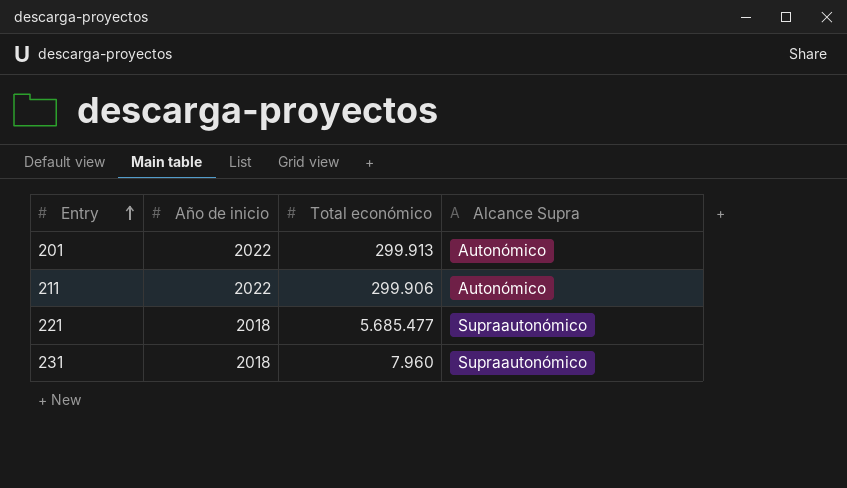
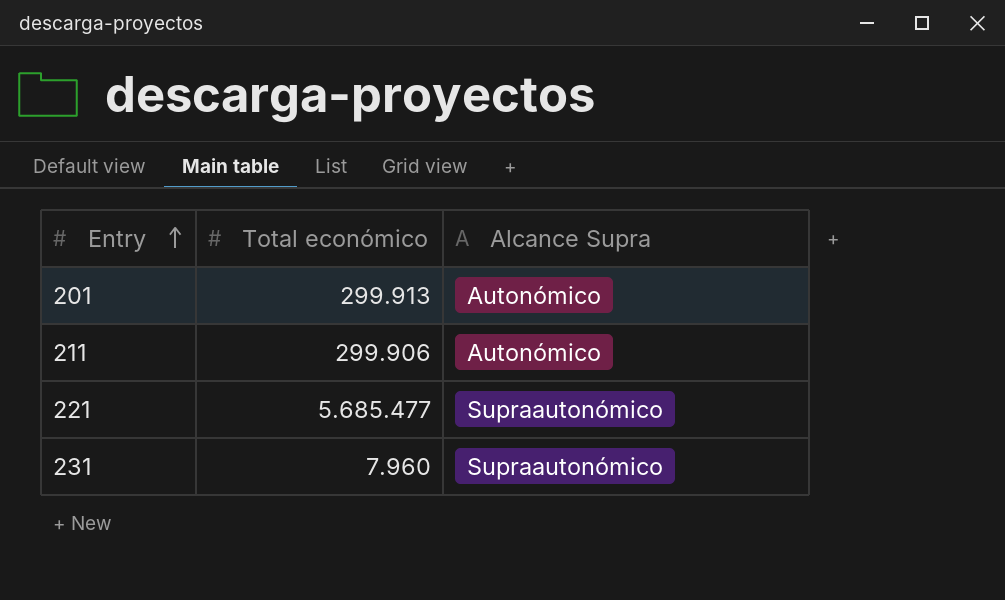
column Año de inicio | position: 2 -> none

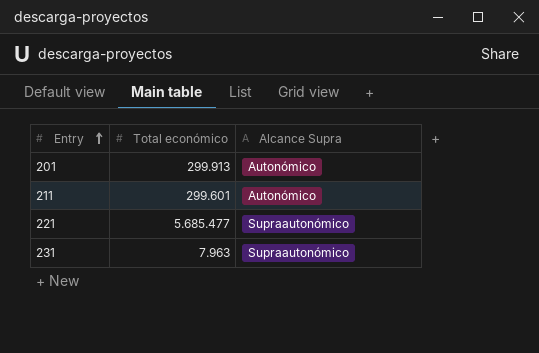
211 | Total económico: 299.906 -> 299.601
231 | Total económico: 7.960 -> 7.963

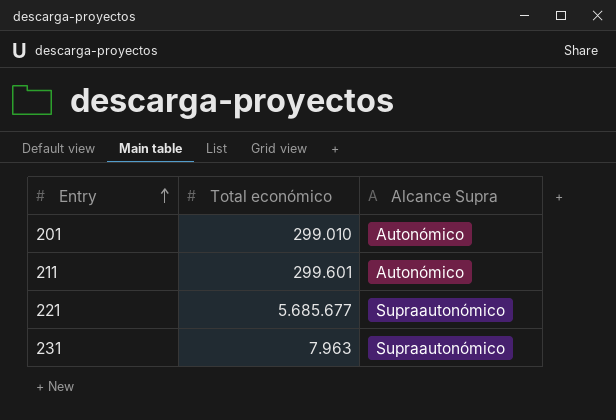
201 | Total económico: 299.913 -> 299.010
221 | Total económico: 5.685.477 -> 5.685.677

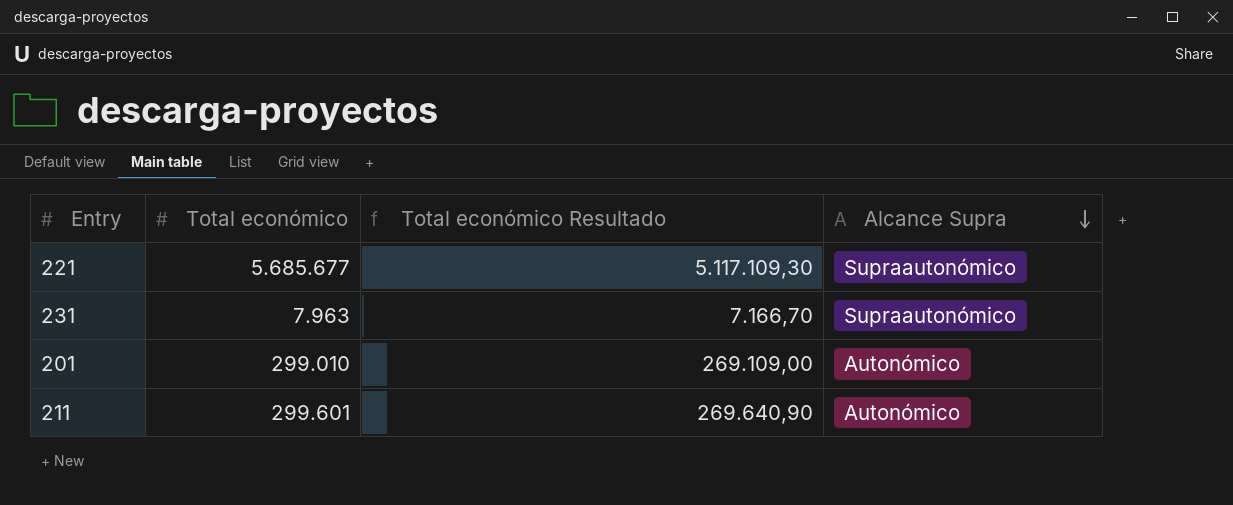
row order: Entry ascending -> Alcance Supra descending
column Total económico Resultado | formula: none -> [Total económico] * 0,9

